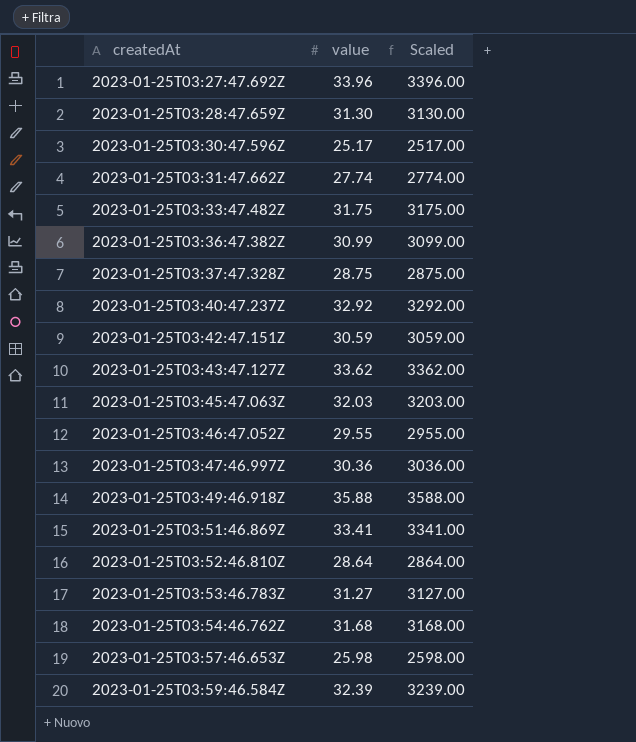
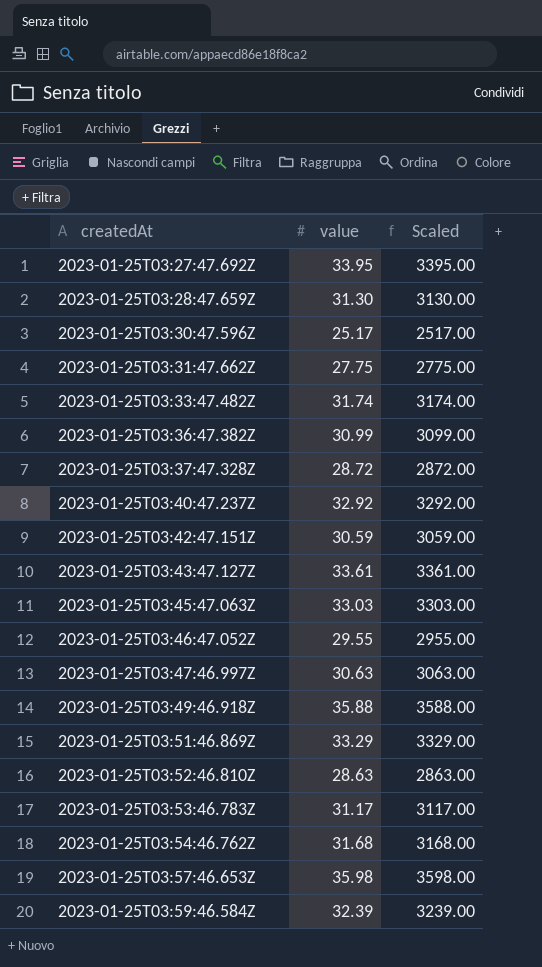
2023-01-25T03:27:47.692Z | value: 33.96 -> 33.95
2023-01-25T03:27:47.692Z | Scaled: 3396.00 -> 3395.00
2023-01-25T03:31:47.662Z | value: 27.74 -> 27.75
2023-01-25T03:31:47.662Z | Scaled: 2774.00 -> 2775.00
2023-01-25T03:33:47.482Z | value: 31.75 -> 31.74
2023-01-25T03:33:47.482Z | Scaled: 3175.00 -> 3174.00
2023-01-25T03:37:47.328Z | value: 28.75 -> 28.72
2023-01-25T03:37:47.328Z | Scaled: 2875.00 -> 2872.00
2023-01-25T03:43:47.127Z | value: 33.62 -> 33.61
2023-01-25T03:43:47.127Z | Scaled: 3362.00 -> 3361.00
2023-01-25T03:45:47.063Z | value: 32.03 -> 33.03
2023-01-25T03:45:47.063Z | Scaled: 3203.00 -> 3303.00
2023-01-25T03:47:46.997Z | value: 30.36 -> 30.63
2023-01-25T03:47:46.997Z | Scaled: 3036.00 -> 3063.00
2023-01-25T03:51:46.869Z | value: 33.41 -> 33.29
2023-01-25T03:51:46.869Z | Scaled: 3341.00 -> 3329.00
2023-01-25T03:52:46.810Z | value: 28.64 -> 28.63
2023-01-25T03:52:46.810Z | Scaled: 2864.00 -> 2863.00
2023-01-25T03:53:46.783Z | value: 31.27 -> 31.17
2023-01-25T03:53:46.783Z | Scaled: 3127.00 -> 3117.00
2023-01-25T03:57:46.653Z | value: 25.98 -> 35.98
2023-01-25T03:57:46.653Z | Scaled: 2598.00 -> 3598.00

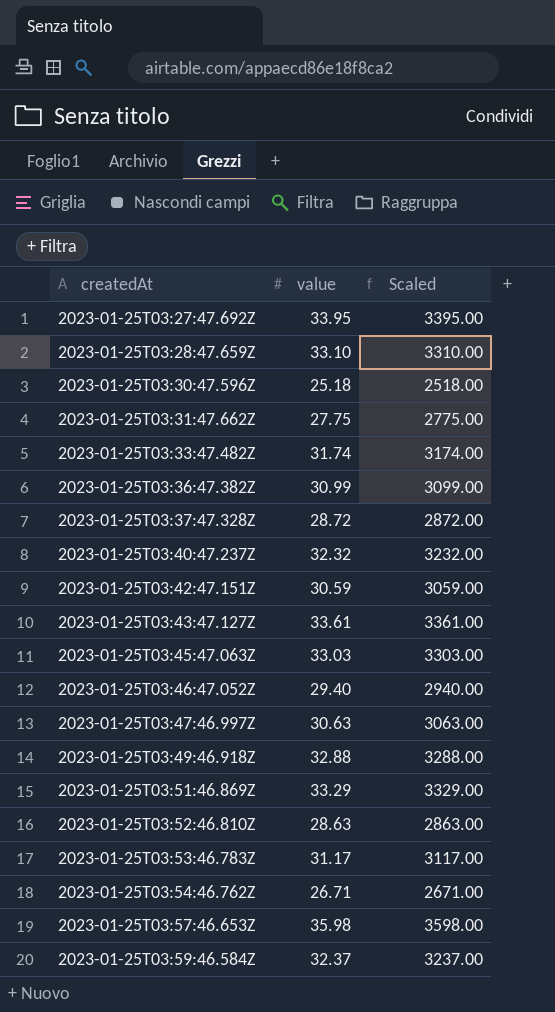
2023-01-25T03:28:47.659Z | value: 31.30 -> 33.10
2023-01-25T03:28:47.659Z | Scaled: 3130.00 -> 3310.00
2023-01-25T03:30:47.596Z | value: 25.17 -> 25.18
2023-01-25T03:30:47.596Z | Scaled: 2517.00 -> 2518.00
2023-01-25T03:40:47.237Z | value: 32.92 -> 32.32
2023-01-25T03:40:47.237Z | Scaled: 3292.00 -> 3232.00
2023-01-25T03:46:47.052Z | value: 29.55 -> 29.40
2023-01-25T03:46:47.052Z | Scaled: 2955.00 -> 2940.00
2023-01-25T03:49:46.918Z | value: 35.88 -> 32.88
2023-01-25T03:49:46.918Z | Scaled: 3588.00 -> 3288.00
2023-01-25T03:54:46.762Z | value: 31.68 -> 26.71
2023-01-25T03:54:46.762Z | Scaled: 3168.00 -> 2671.00
2023-01-25T03:59:46.584Z | value: 32.39 -> 32.37
2023-01-25T03:59:46.584Z | Scaled: 3239.00 -> 3237.00

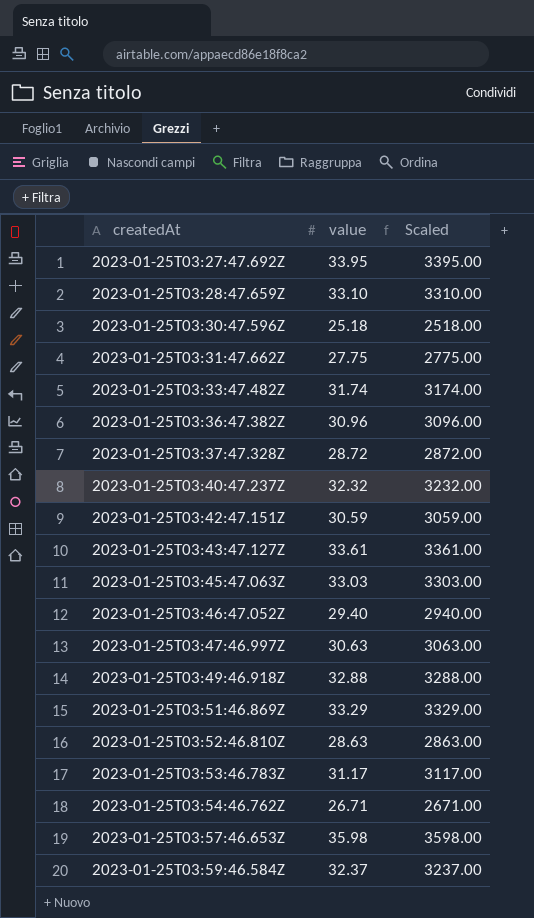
2023-01-25T03:36:47.382Z | value: 30.99 -> 30.96
2023-01-25T03:36:47.382Z | Scaled: 3099.00 -> 3096.00

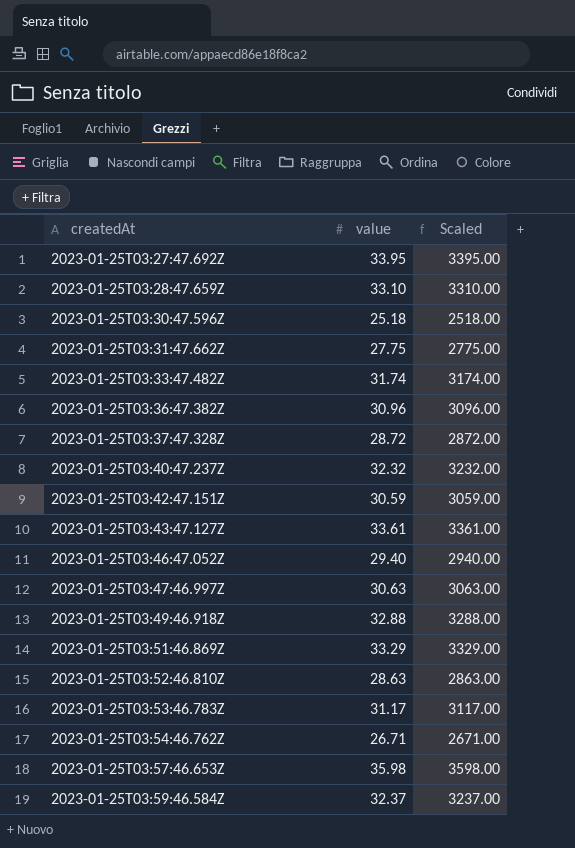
row 2023-01-25T03:45:47.063Z: 33.03 | 3303.00 -> none

